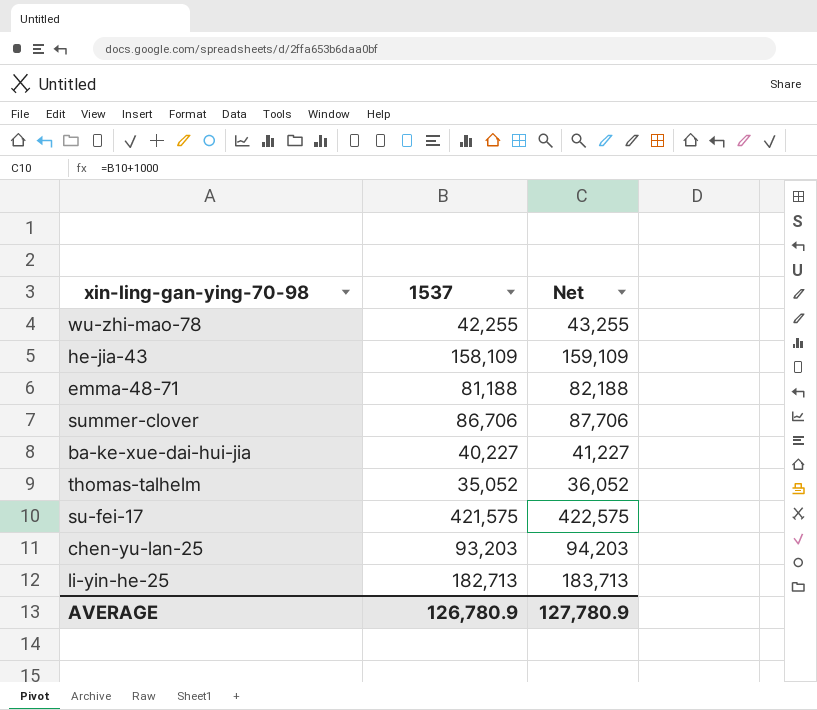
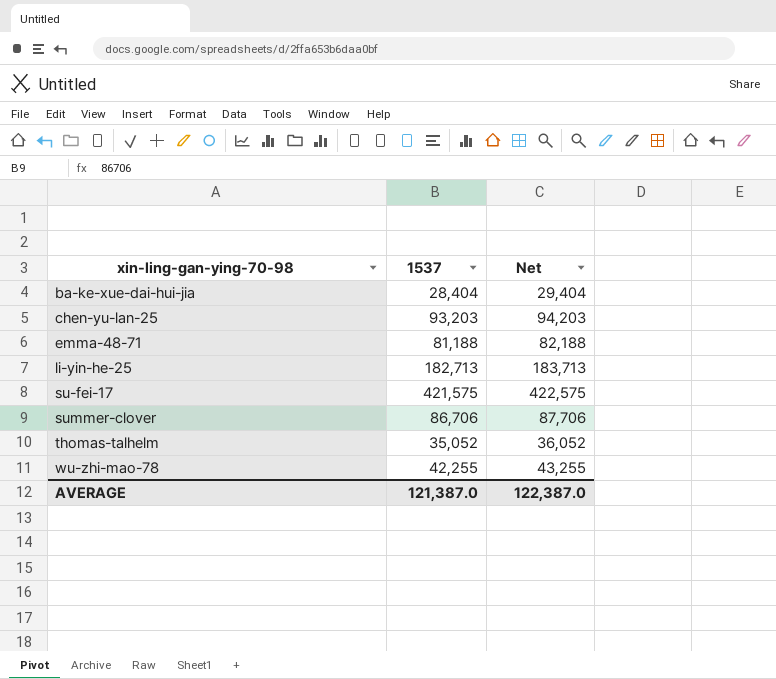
row order: none -> xin-ling-gan-ying-70-98 ascending
row he-jia-43: 158,109 | 159,109 -> none
ba-ke-xue-dai-hui-jia | 1537: 40,227 -> 28,404
ba-ke-xue-dai-hui-jia | Net: 41,227 -> 29,404
AVERAGE | 1537: 126,780.9 -> 121,387.0
AVERAGE | Net: 127,780.9 -> 122,387.0

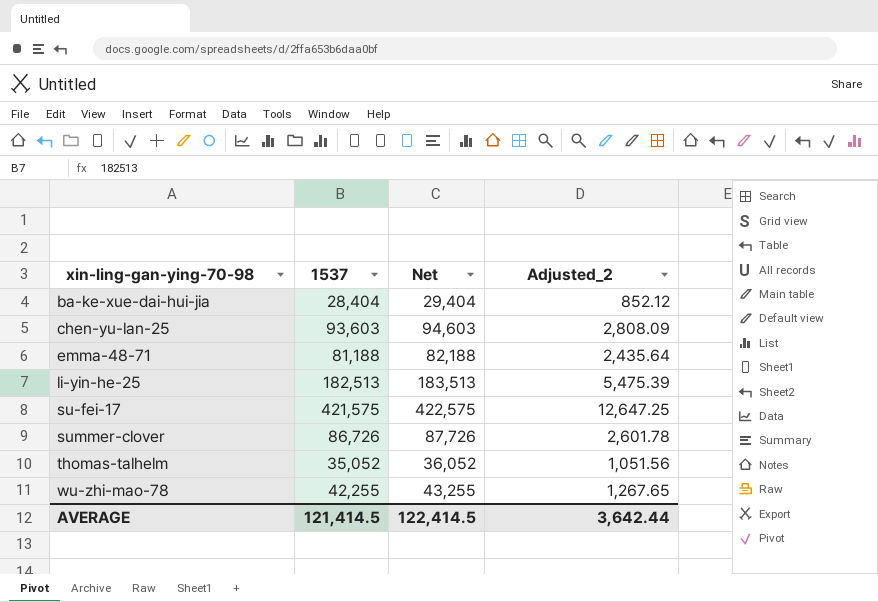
column Adjusted_2 | formula: none -> [1537] * 0.03
chen-yu-lan-25 | 1537: 93,203 -> 93,603
chen-yu-lan-25 | Net: 94,203 -> 94,603
li-yin-he-25 | 1537: 182,713 -> 182,513
li-yin-he-25 | Net: 183,713 -> 183,513
summer-clover | 1537: 86,706 -> 86,726
summer-clover | Net: 87,706 -> 87,726
AVERAGE | 1537: 121,387.0 -> 121,414.5
AVERAGE | Net: 122,387.0 -> 122,414.5

